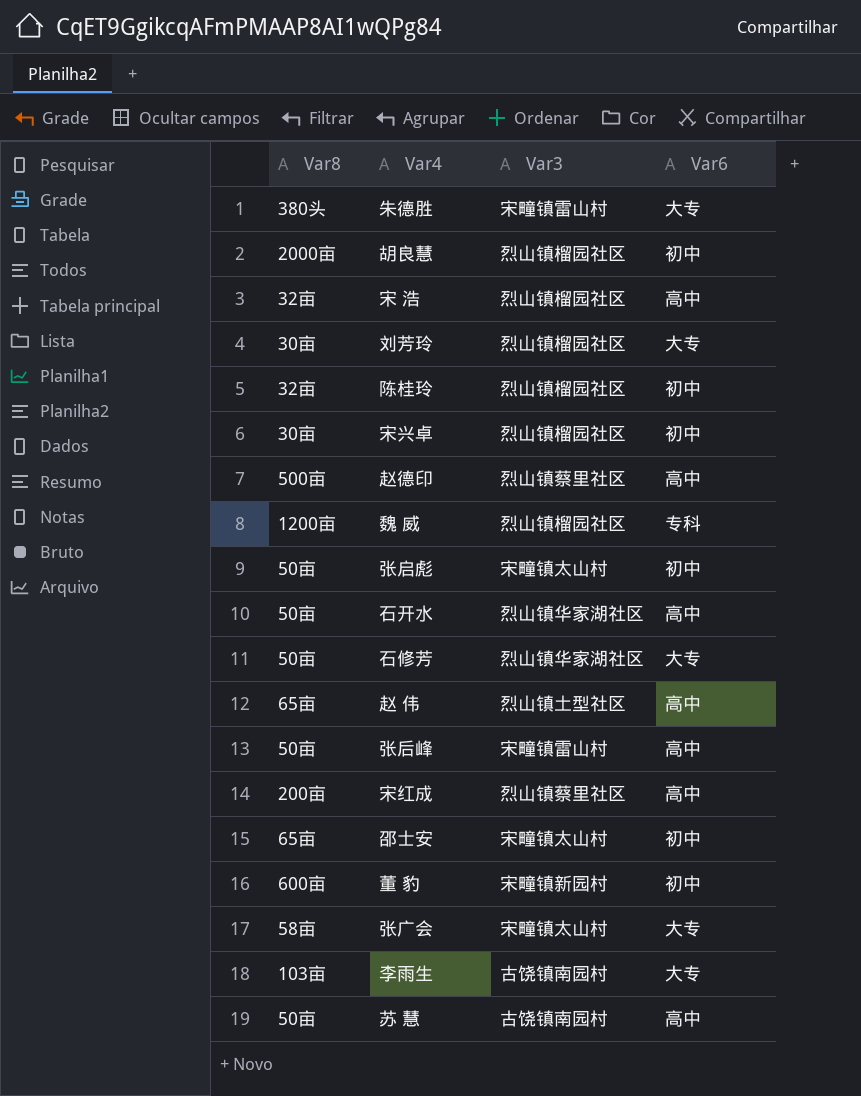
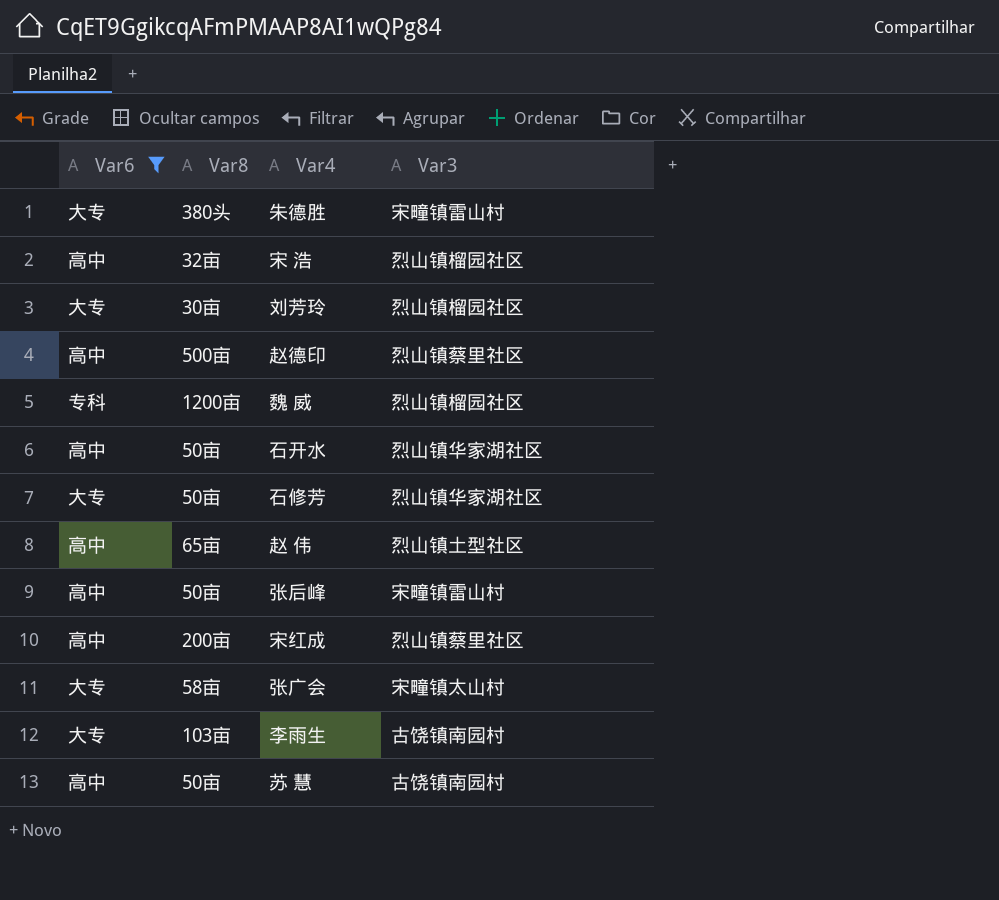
filter: none -> Var6 != 初中
column Var6 | position: 4 -> 1

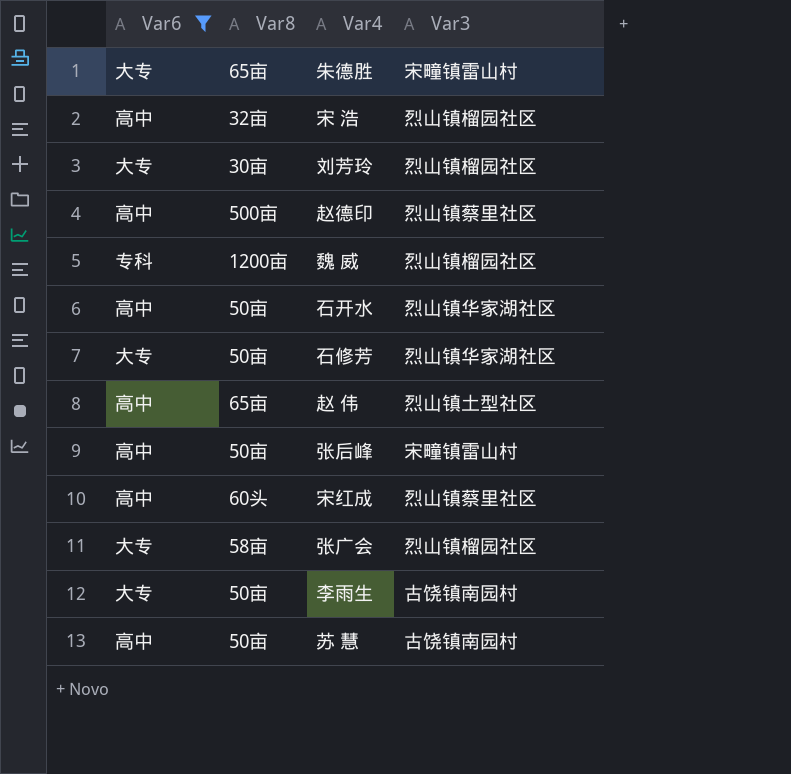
朱德胜 | Var8: 380头 -> 65亩
宋红成 | Var8: 200亩 -> 60头
张广会 | Var3: 宋疃镇太山村 -> 烈山镇榴园社区
李雨生 | Var8: 103亩 -> 50亩

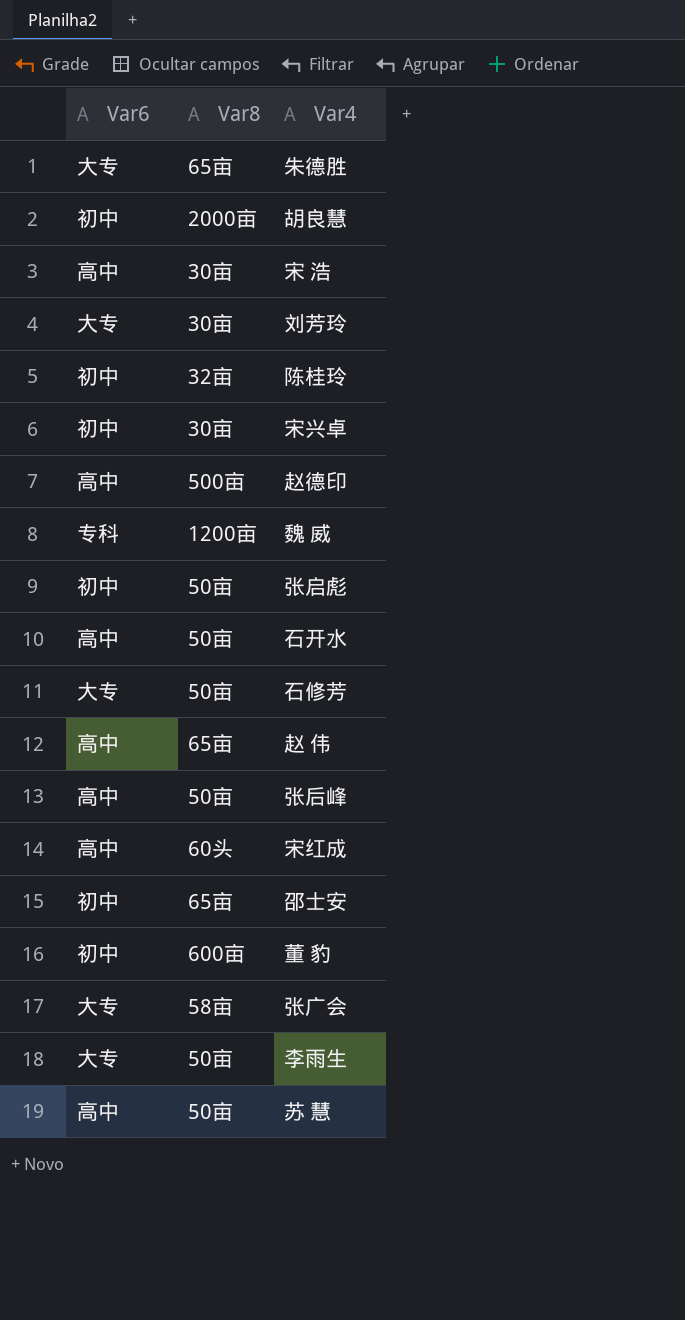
filter: Var6 != 初中 -> none
column Var3 | position: 4 -> none
宋 浩 | Var8: 32亩 -> 30亩

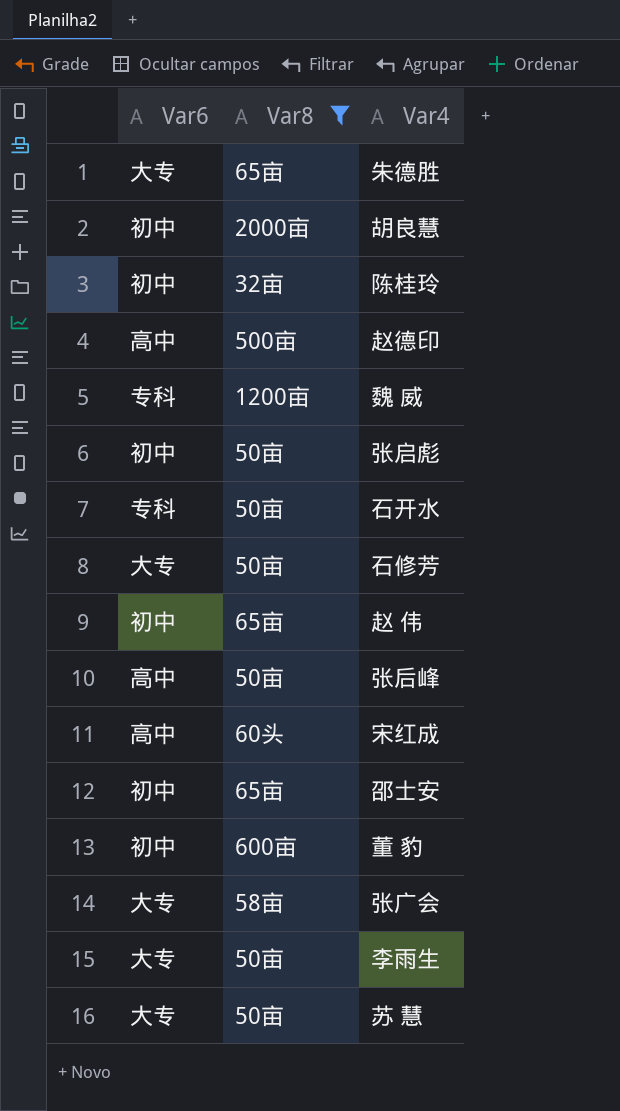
filter: none -> Var8 != 30亩
石开水 | Var6: 高中 -> 专科
赵 伟 | Var6: 高中 -> 初中
苏 慧 | Var6: 高中 -> 大专

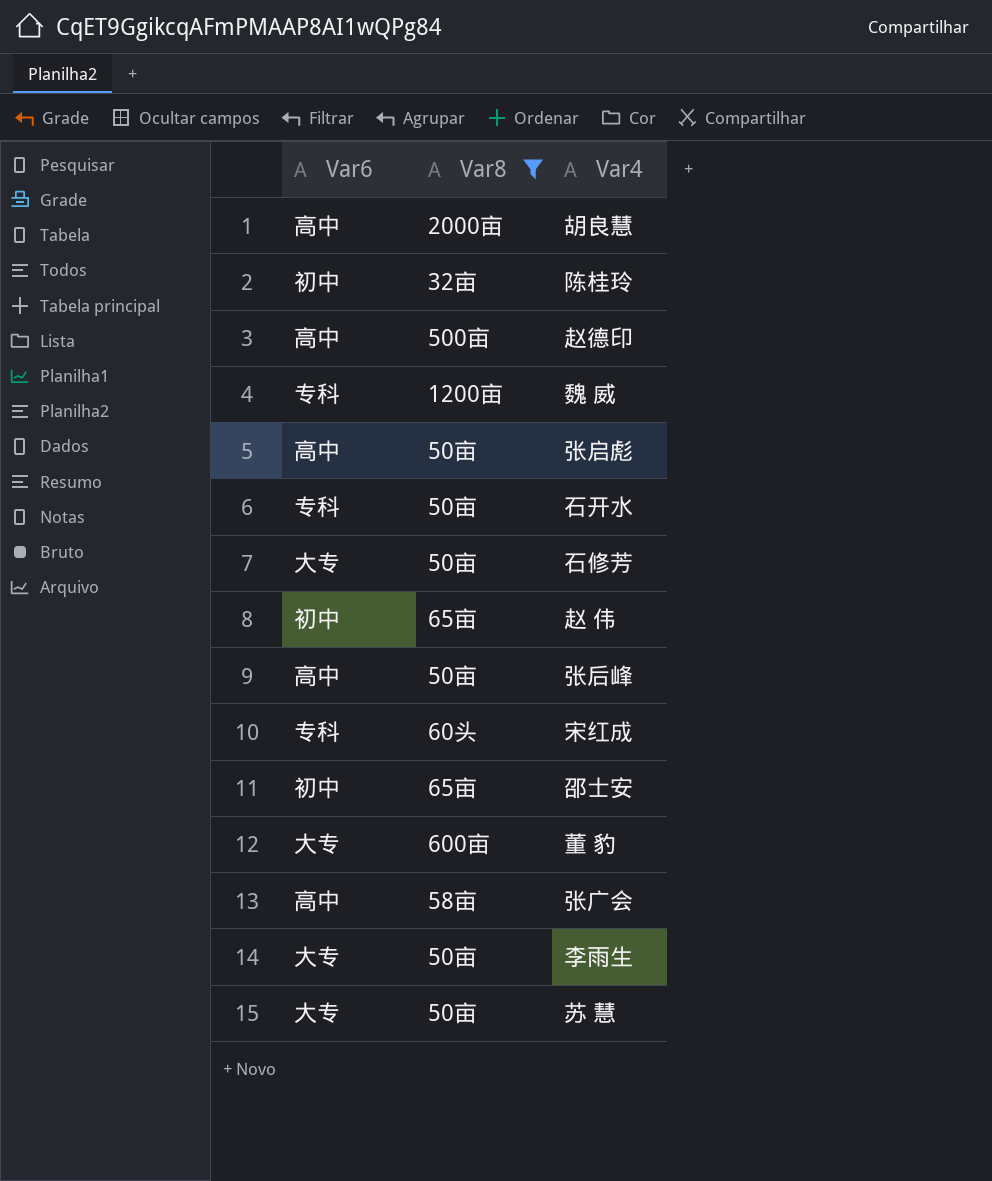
row 朱德胜: 大专 | 65亩 -> none
胡良慧 | Var6: 初中 -> 高中
张启彪 | Var6: 初中 -> 高中
宋红成 | Var6: 高中 -> 专科
董 豹 | Var6: 初中 -> 大专
张广会 | Var6: 大专 -> 高中

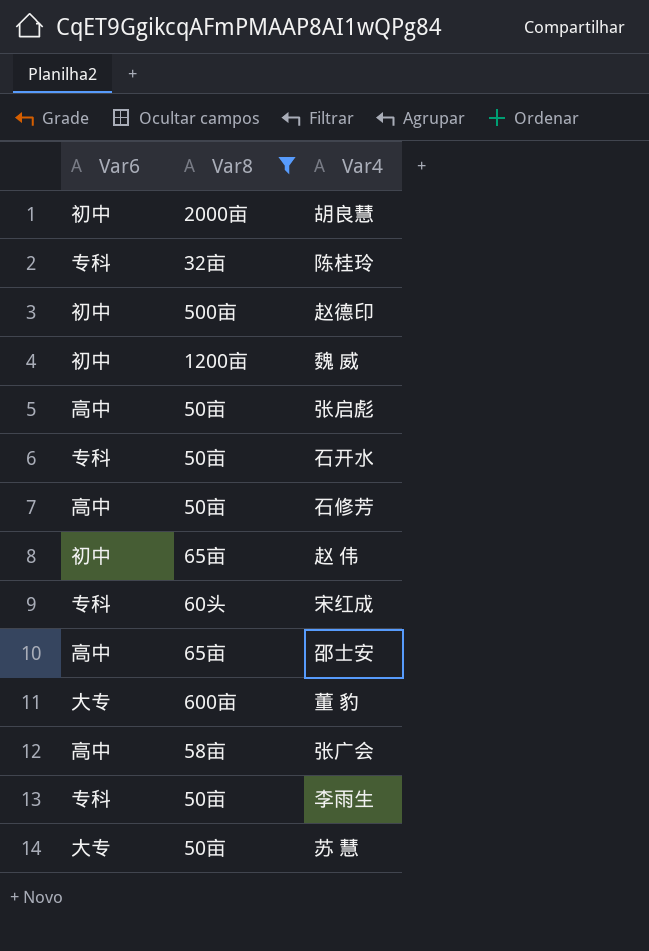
row 张后峰: 高中 | 50亩 -> none
胡良慧 | Var6: 高中 -> 初中
陈桂玲 | Var6: 初中 -> 专科
赵德印 | Var6: 高中 -> 初中
魏 威 | Var6: 专科 -> 初中
石修芳 | Var6: 大专 -> 高中
邵士安 | Var6: 初中 -> 高中
李雨生 | Var6: 大专 -> 专科

